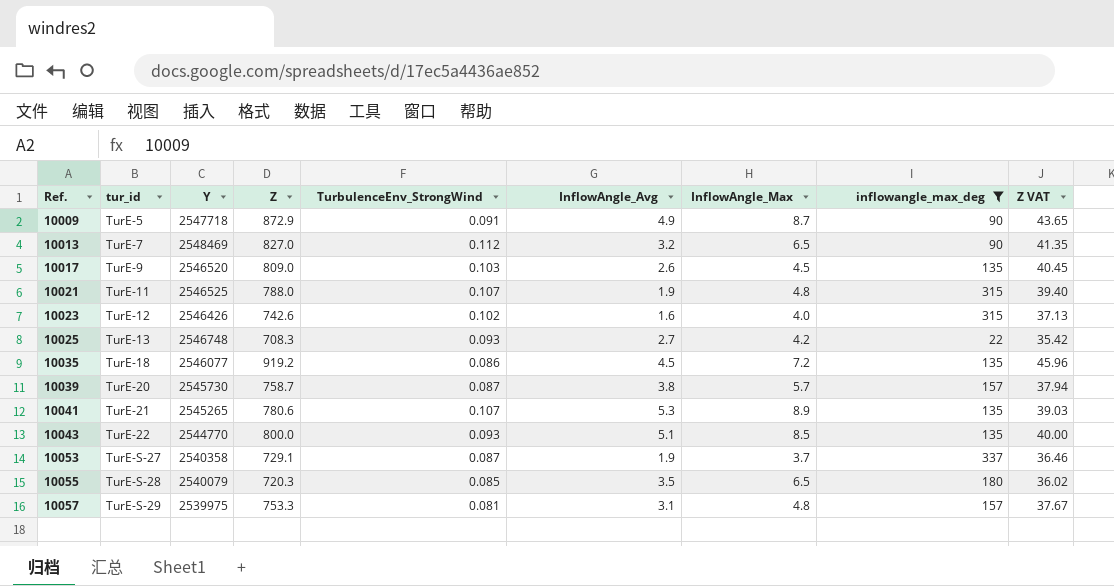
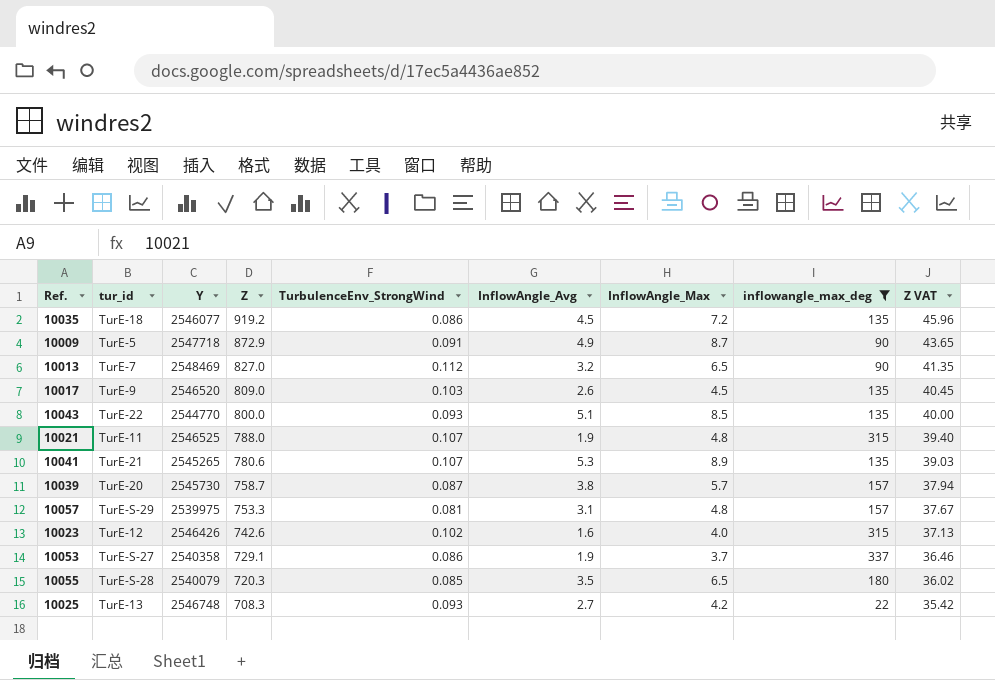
row order: Ref. ascending -> Z descending
10053 | TurbulenceEnv_StrongWind: 0.087 -> 0.086

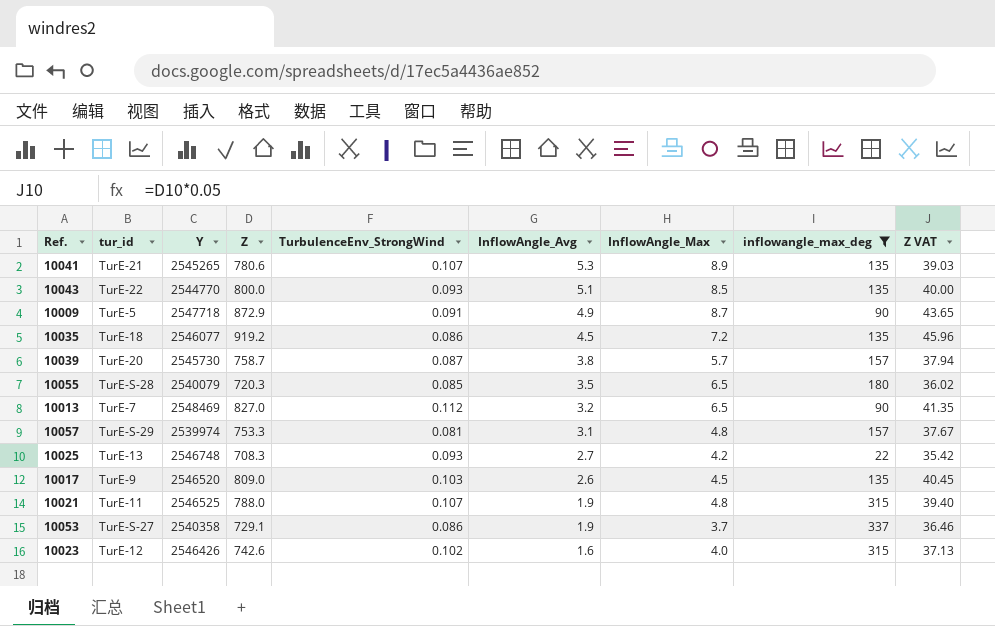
row order: Z descending -> InflowAngle_Avg descending
10057 | Y: 2539975 -> 2539974

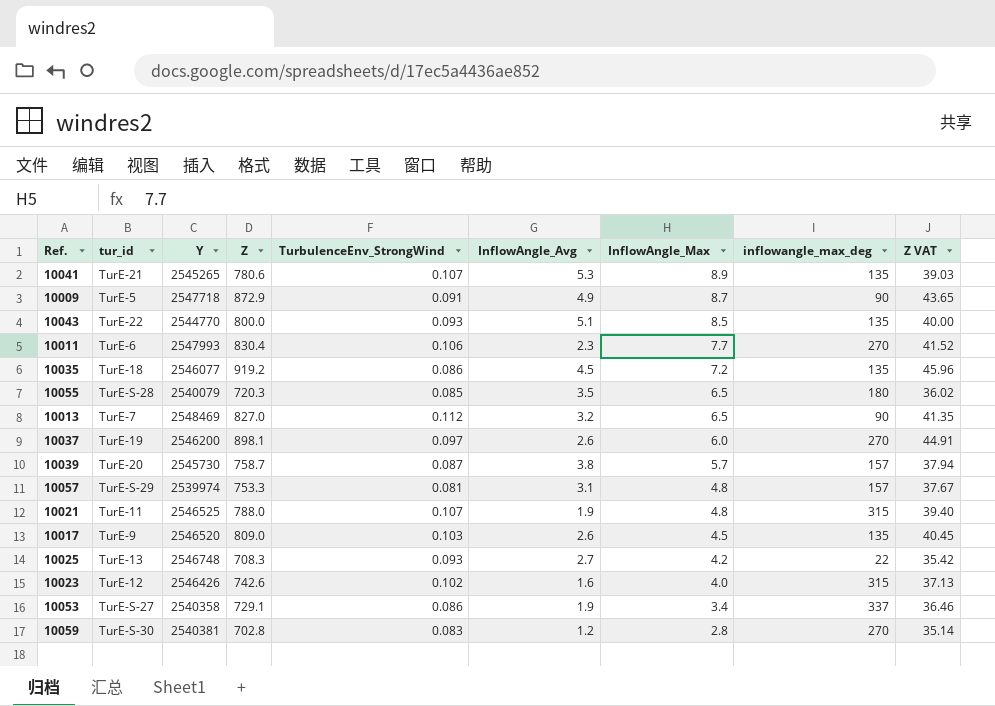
filter: inflowangle_max_deg != 270 -> none
row order: InflowAngle_Avg descending -> InflowAngle_Max descending
10053 | InflowAngle_Max: 3.7 -> 3.4

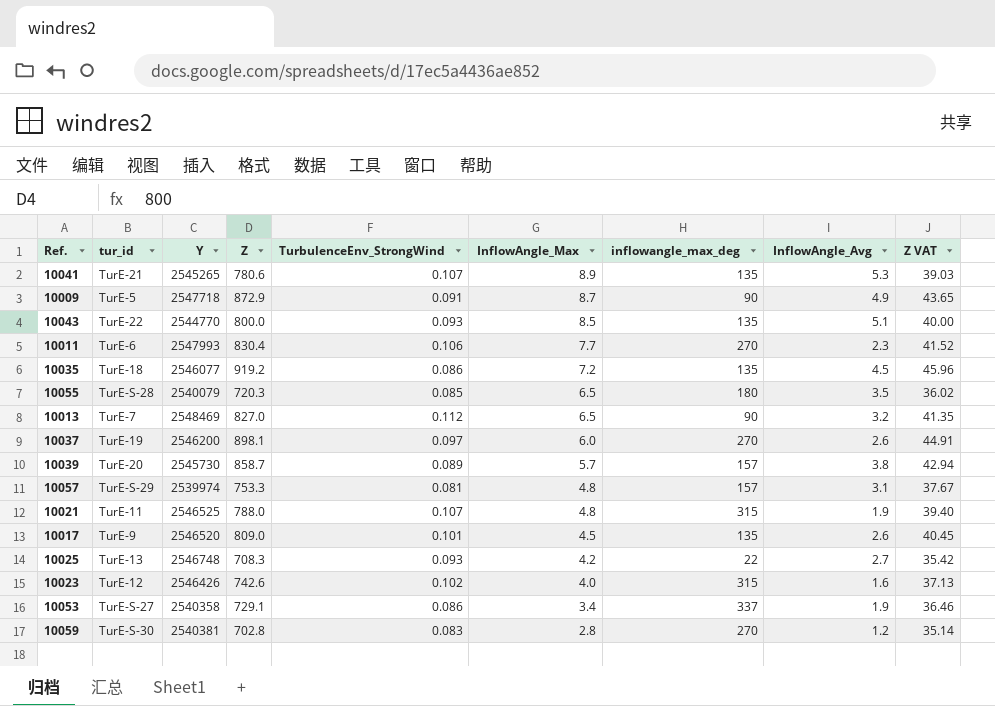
column InflowAngle_Avg | position: 6 -> 8
10039 | Z: 758.7 -> 858.7
10039 | TurbulenceEnv_StrongWind: 0.087 -> 0.089
10039 | Z VAT: 37.94 -> 42.94
10017 | TurbulenceEnv_StrongWind: 0.103 -> 0.101

